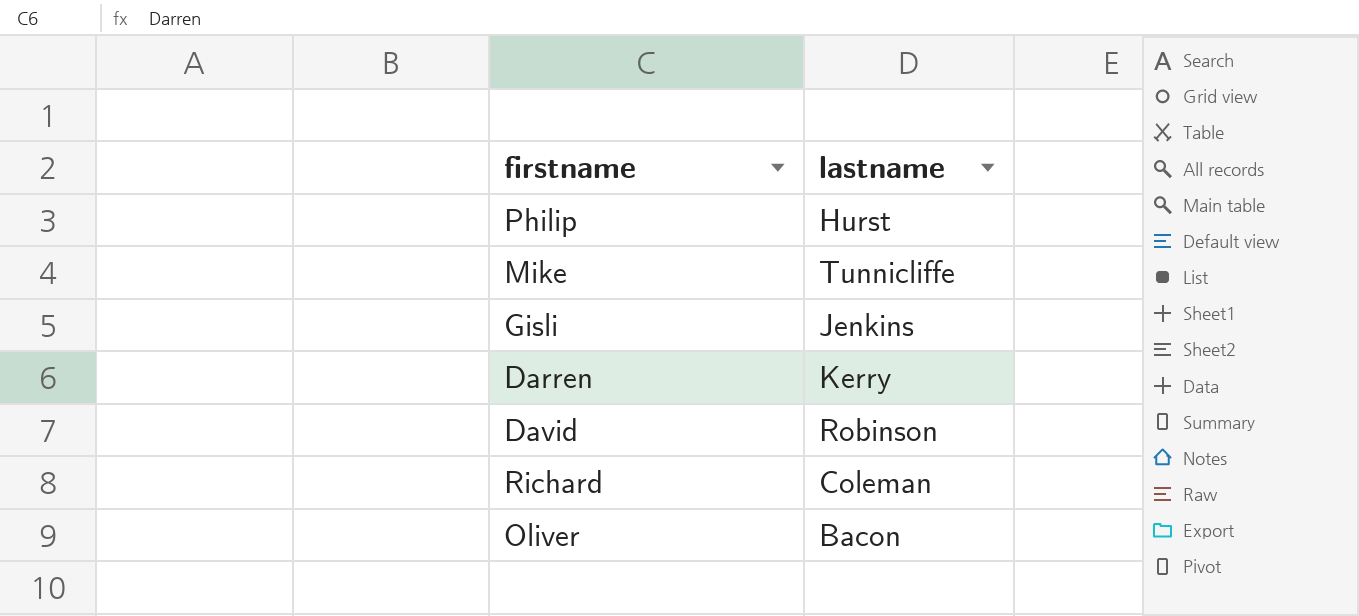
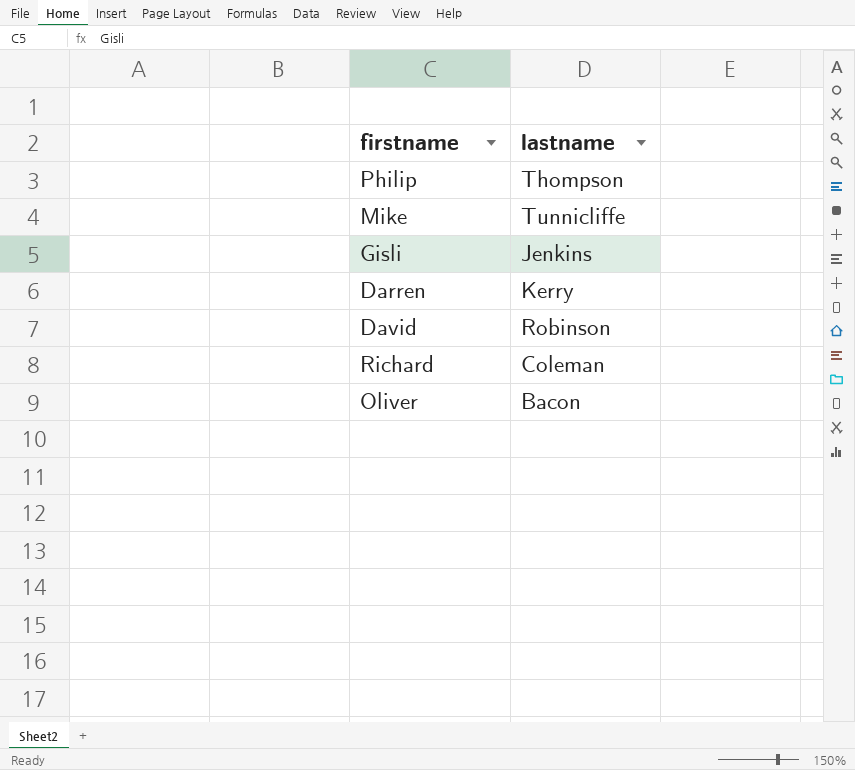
Philip | lastname: Hurst -> Thompson

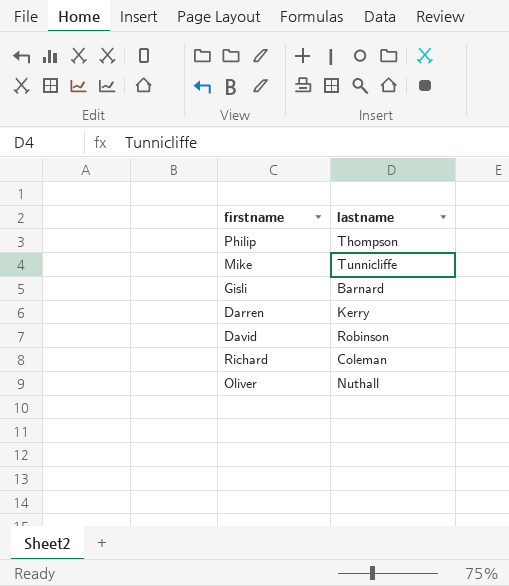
Gisli | lastname: Jenkins -> Barnard
Oliver | lastname: Bacon -> Nuthall

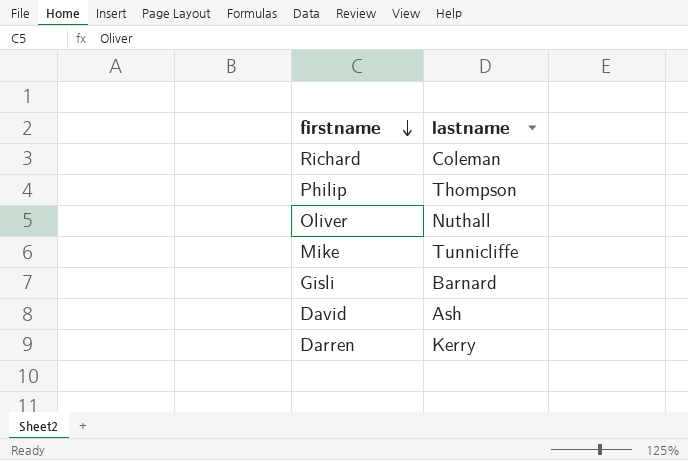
row order: none -> firstname descending
David | lastname: Robinson -> Ash

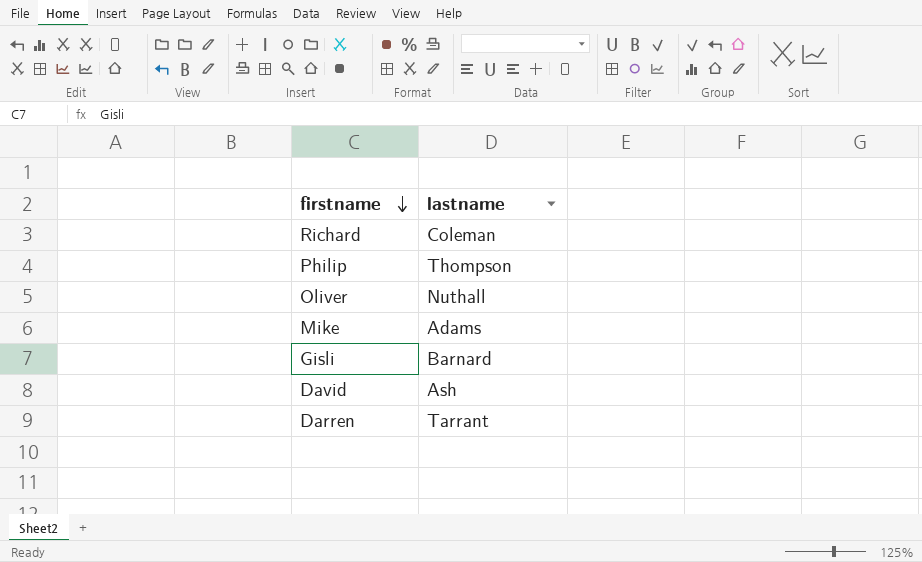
Mike | lastname: Tunnicliffe -> Adams
Darren | lastname: Kerry -> Tarrant

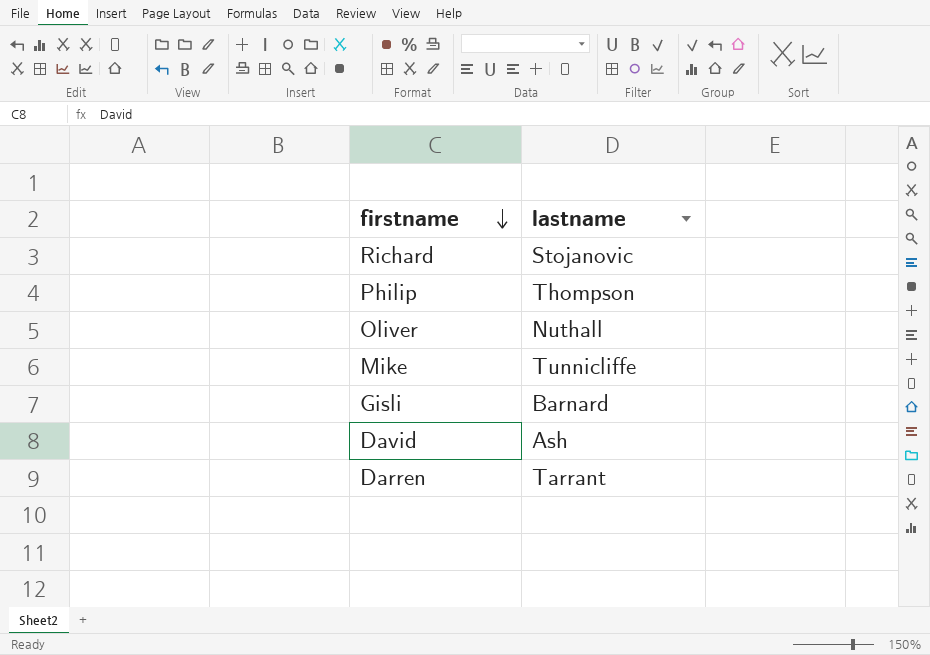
Richard | lastname: Coleman -> Stojanovic
Mike | lastname: Adams -> Tunnicliffe

